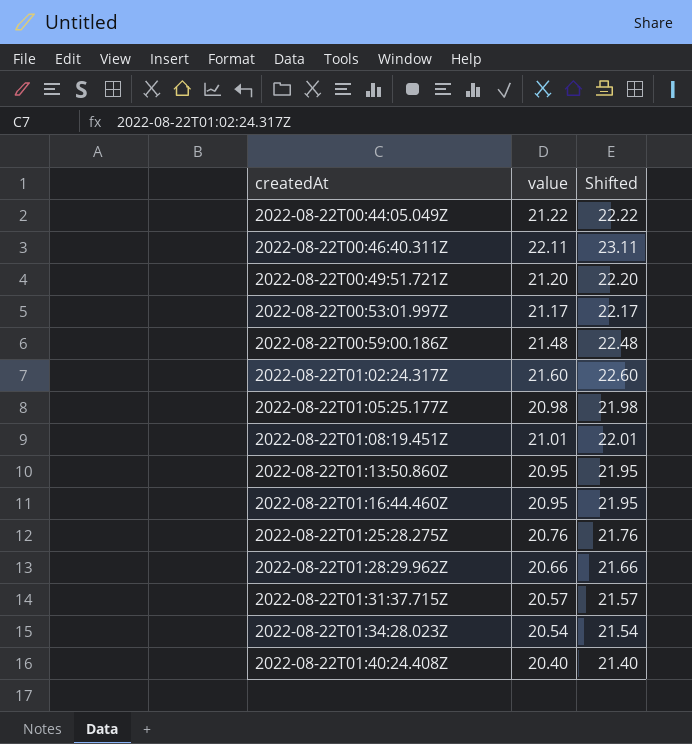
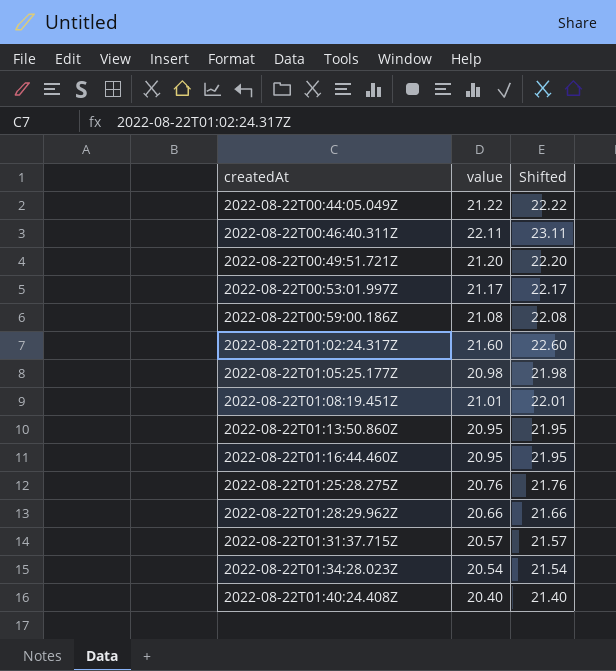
2022-08-22T00:59:00.186Z | value: 21.48 -> 21.08
2022-08-22T00:59:00.186Z | Shifted: 22.48 -> 22.08

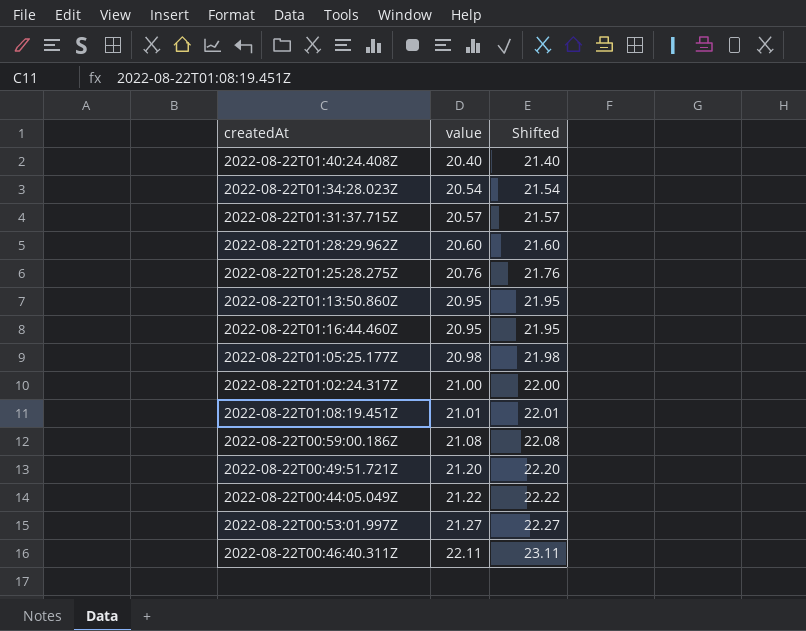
row order: createdAt ascending -> value ascending
2022-08-22T01:28:29.962Z | value: 20.66 -> 20.60
2022-08-22T01:28:29.962Z | Shifted: 21.66 -> 21.60
2022-08-22T01:02:24.317Z | value: 21.60 -> 21.00
2022-08-22T01:02:24.317Z | Shifted: 22.60 -> 22.00
2022-08-22T00:53:01.997Z | value: 21.17 -> 21.27
2022-08-22T00:53:01.997Z | Shifted: 22.17 -> 22.27

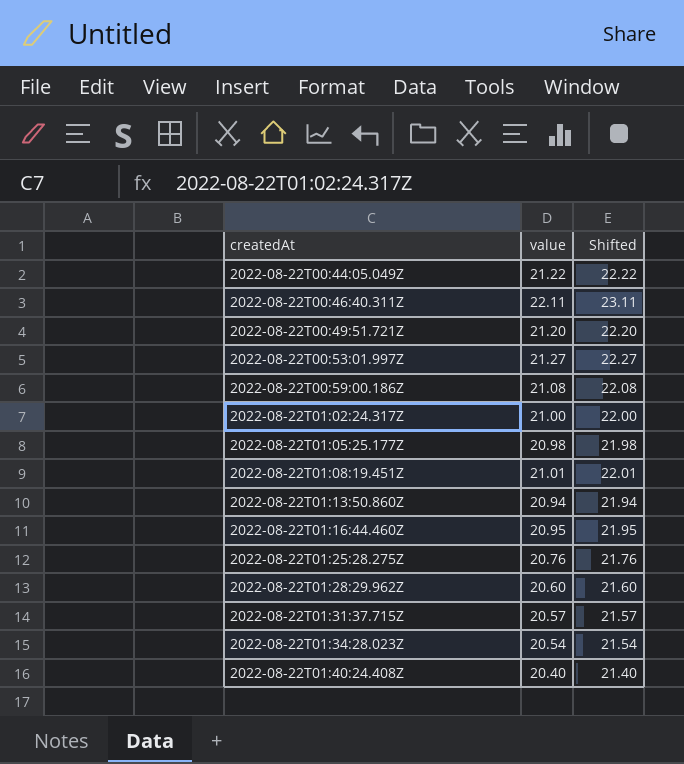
row order: value ascending -> createdAt ascending
2022-08-22T01:13:50.860Z | value: 20.95 -> 20.94
2022-08-22T01:13:50.860Z | Shifted: 21.95 -> 21.94

